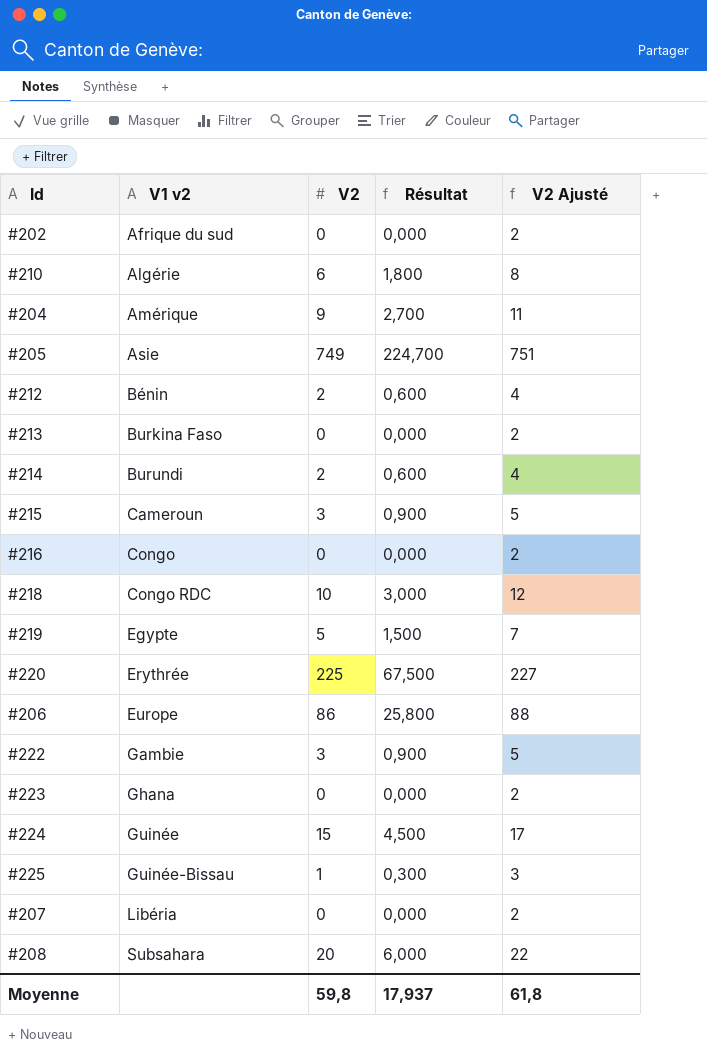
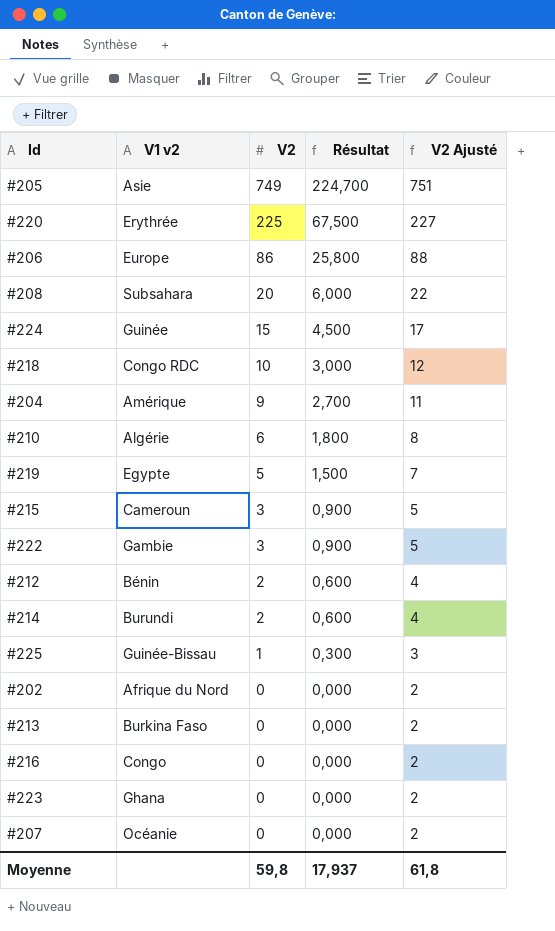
row order: V1 v2 ascending -> V2 descending
#202 | V1 v2: Afrique du sud -> Afrique du Nord
#207 | V1 v2: Libéria -> Océanie

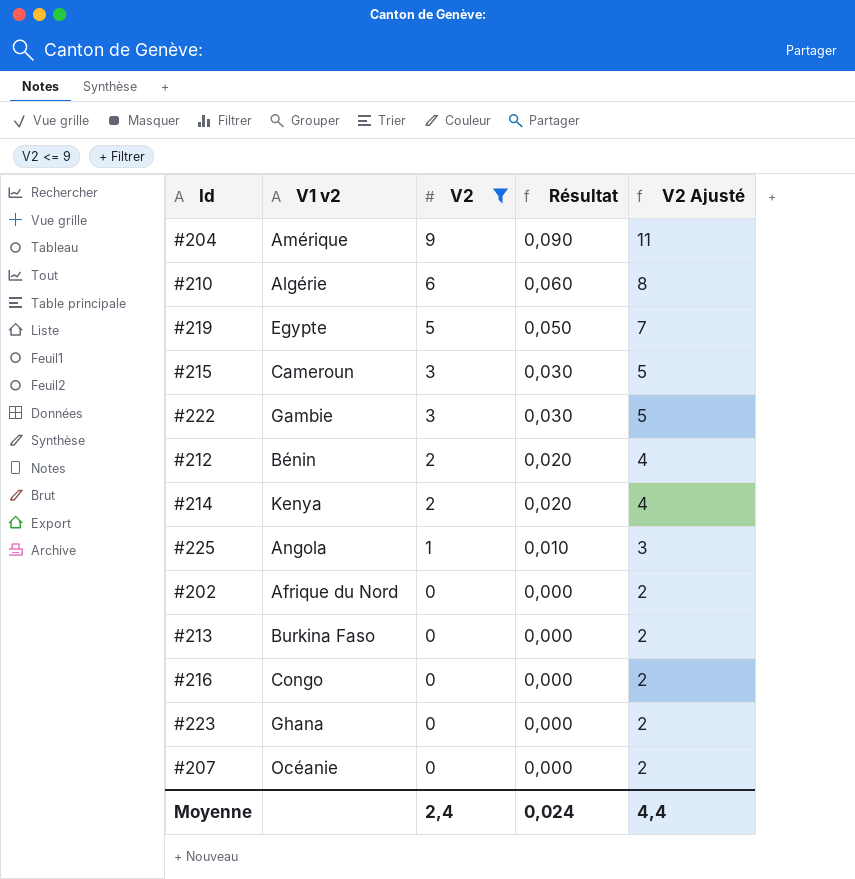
filter: none -> V2 <= 9
column Résultat | formula: [V2] * 0,3 -> [V2] * 0,01
#214 | V1 v2: Burundi -> Kenya
#225 | V1 v2: Guinée-Bissau -> Angola
Moyenne | V2: 59,8 -> 2,4
Moyenne | Résultat: 17,937 -> 0,024
Moyenne | V2 Ajusté: 61,8 -> 4,4

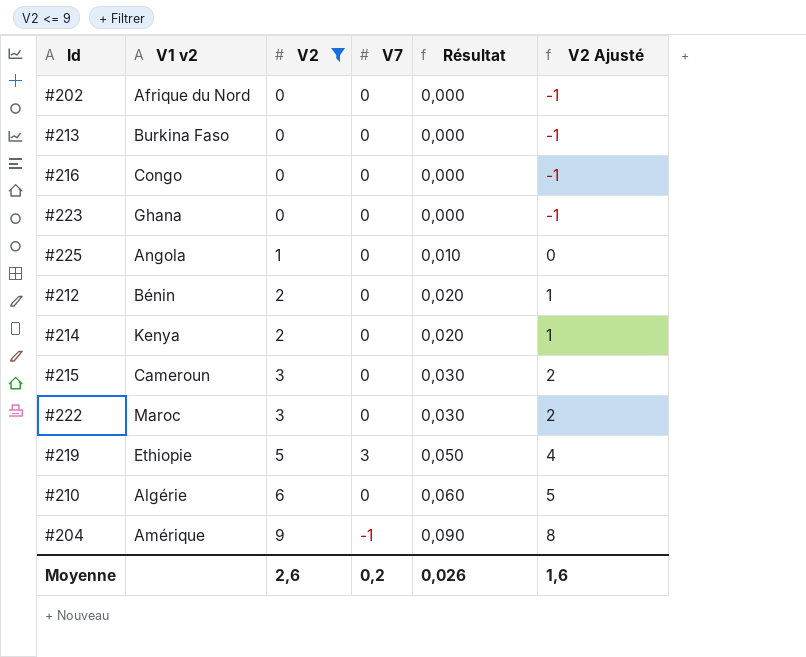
row order: V2 descending -> V2 ascending
column V7 | position: none -> 4
column V2 Ajusté | formula: [V2] + 2 -> [V2] - 1
row #207: Océanie | 0 | 0,000 | 2 -> none
#222 | V1 v2: Gambie -> Maroc
#219 | V1 v2: Egypte -> Ethiopie
Moyenne | V2: 2,4 -> 2,6
Moyenne | Résultat: 0,024 -> 0,026
Moyenne | V2 Ajusté: 4,4 -> 1,6

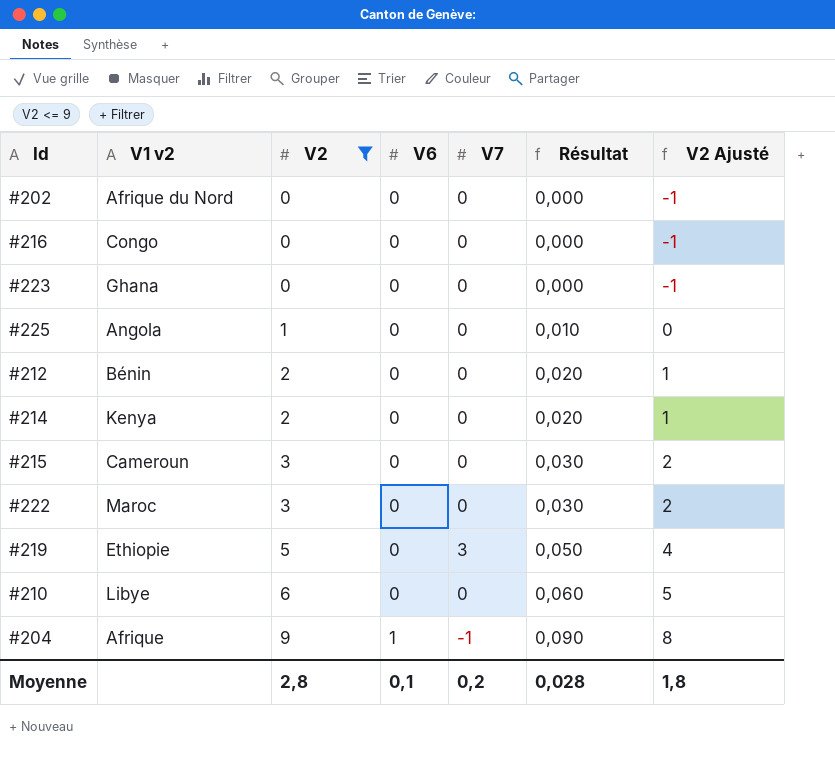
column V6 | position: none -> 4
row #213: Burkina Faso | 0 | 0 | 0,000 | -1 -> none
#210 | V1 v2: Algérie -> Libye
#204 | V1 v2: Amérique -> Afrique
Moyenne | V2: 2,6 -> 2,8
Moyenne | Résultat: 0,026 -> 0,028
Moyenne | V2 Ajusté: 1,6 -> 1,8

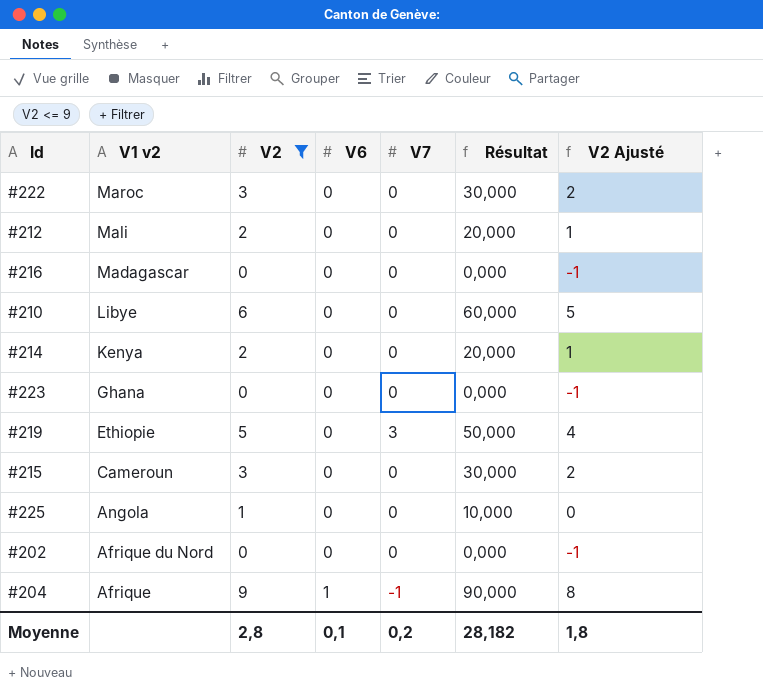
row order: V2 ascending -> V1 v2 descending
column Résultat | formula: [V2] * 0,01 -> [V2] * 10
#212 | V1 v2: Bénin -> Mali
#216 | V1 v2: Congo -> Madagascar
Moyenne | Résultat: 0,028 -> 28,182

